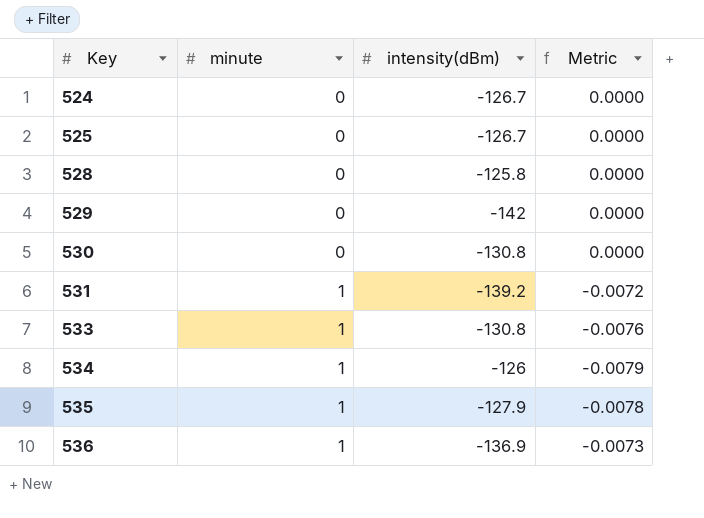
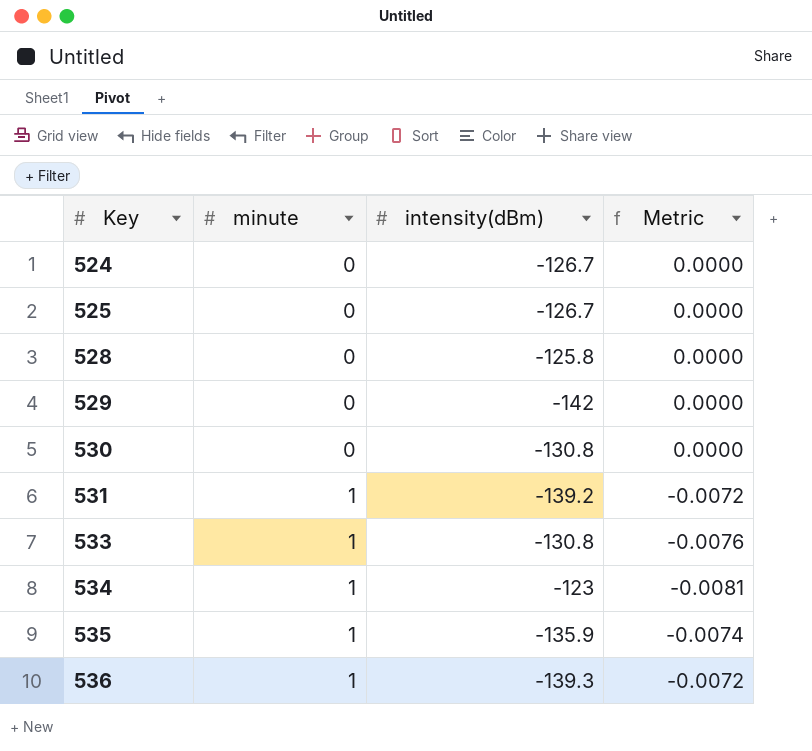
534 | intensity(dBm): -126 -> -123
534 | Metric: -0.0079 -> -0.0081
535 | intensity(dBm): -127.9 -> -135.9
535 | Metric: -0.0078 -> -0.0074
536 | intensity(dBm): -136.9 -> -139.3
536 | Metric: -0.0073 -> -0.0072

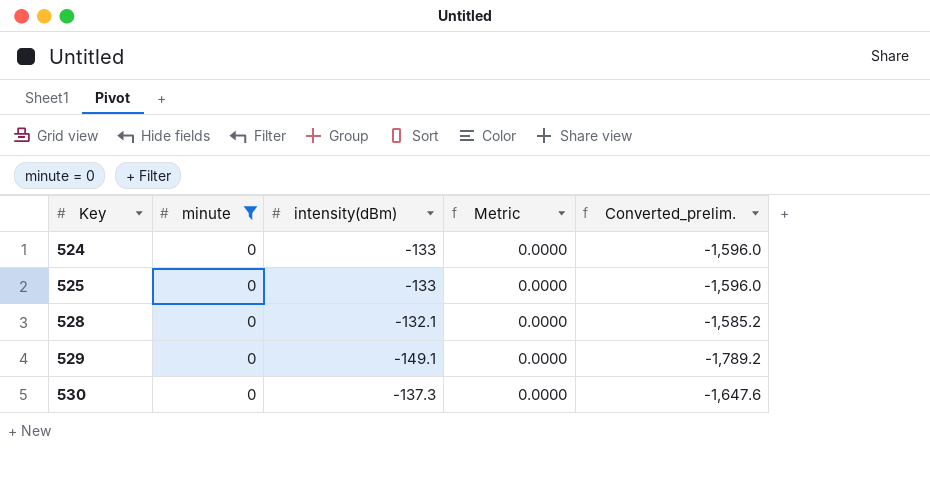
filter: none -> minute = 0
column Converted_prelim. | formula: none -> [intensity(dBm)] * 12
524 | intensity(dBm): -126.7 -> -133
525 | intensity(dBm): -126.7 -> -133
528 | intensity(dBm): -125.8 -> -132.1
529 | intensity(dBm): -142 -> -149.1
530 | intensity(dBm): -130.8 -> -137.3

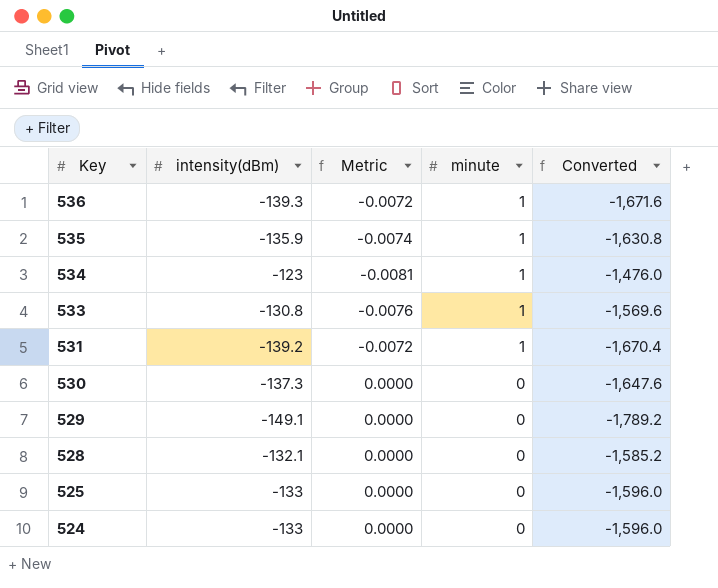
filter: minute = 0 -> none
row order: Key ascending -> Key descending
column minute | position: 2 -> 4
column name: Converted_prelim. -> Converted

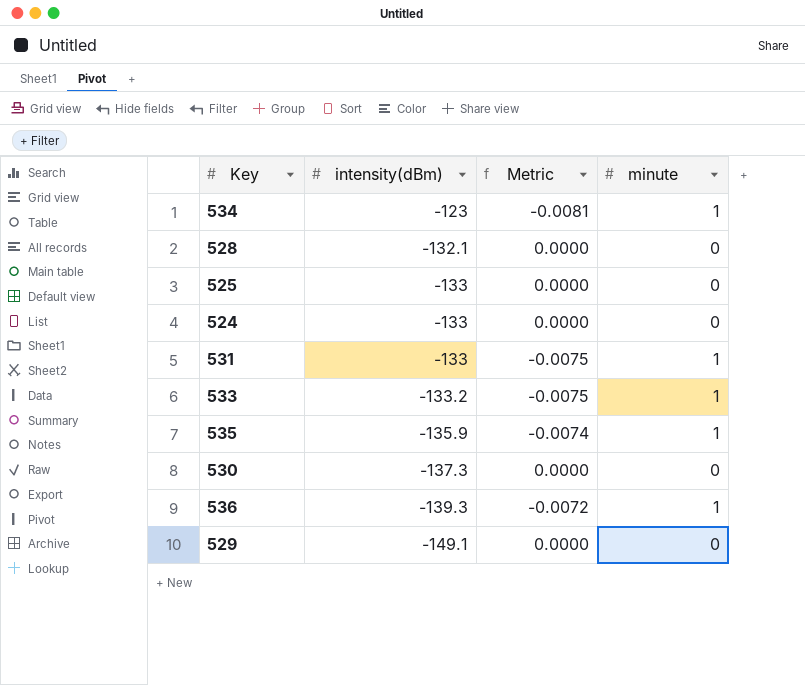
row order: Key descending -> intensity(dBm) descending
column Converted | formula: [intensity(dBm)] * 12 -> none
531 | intensity(dBm): -139.2 -> -133
531 | Metric: -0.0072 -> -0.0075
533 | intensity(dBm): -130.8 -> -133.2
533 | Metric: -0.0076 -> -0.0075

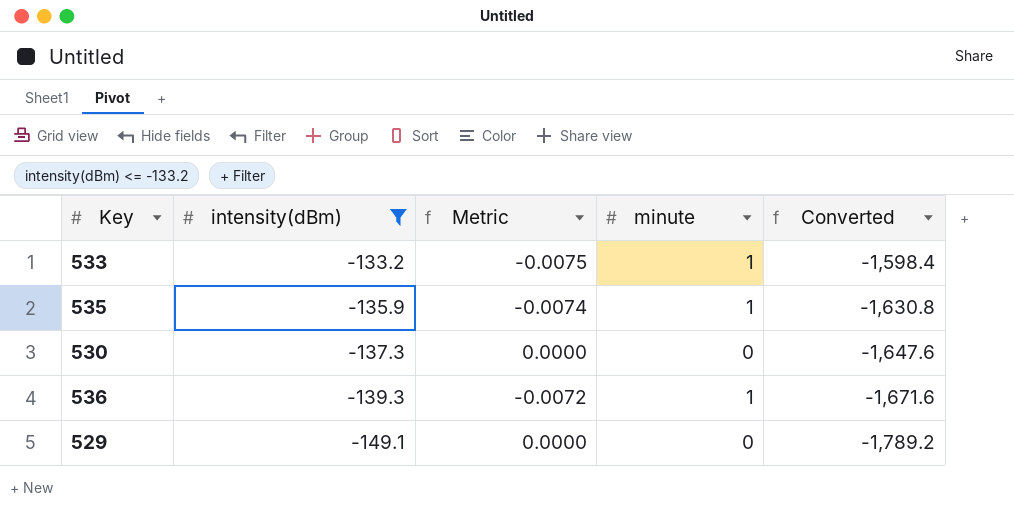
filter: none -> intensity(dBm) <= -133.2
column Converted | formula: none -> [intensity(dBm)] * 12

